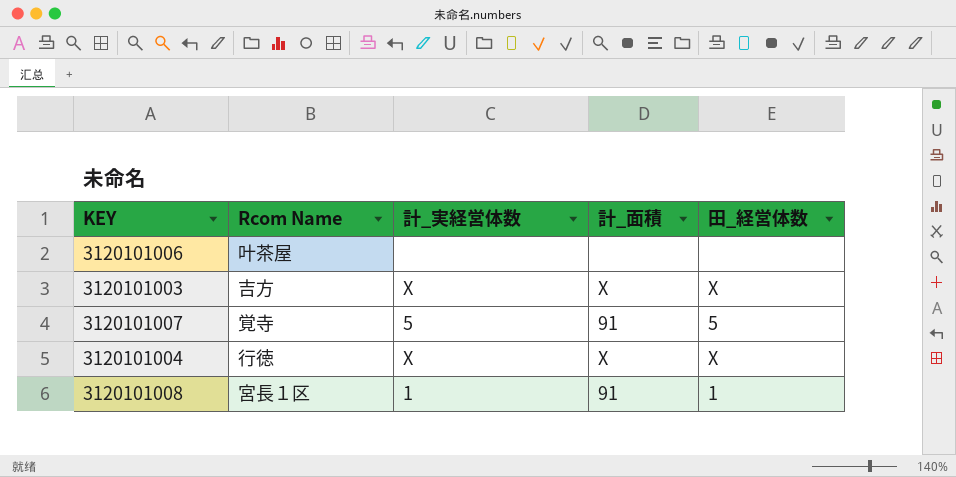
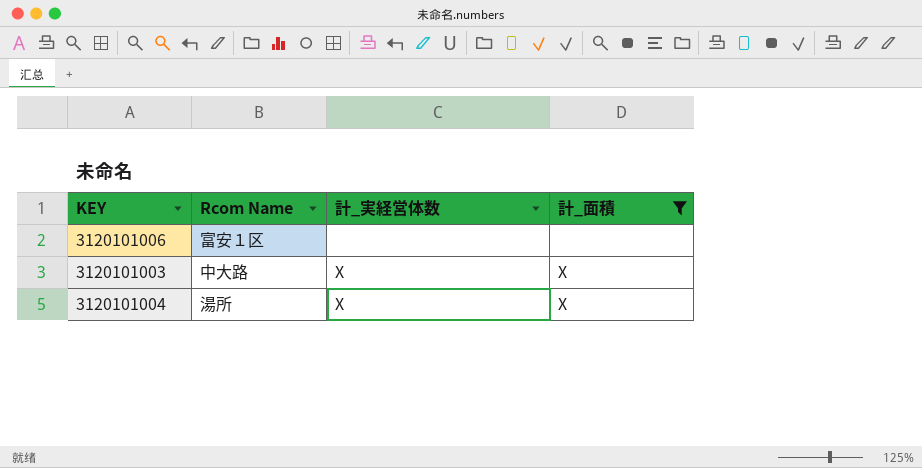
filter: none -> 計_面積 != 91
column 田_経営体数 | position: 5 -> none
3120101006 | Rcom Name: 叶茶屋 -> 富安１区
3120101003 | Rcom Name: 吉方 -> 中大路
3120101004 | Rcom Name: 行徳 -> 湯所

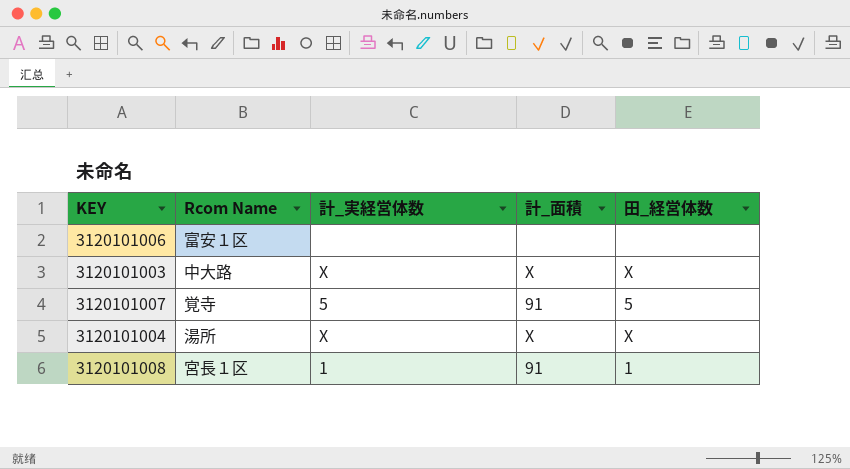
filter: 計_面積 != 91 -> none
column 田_経営体数 | position: none -> 5

